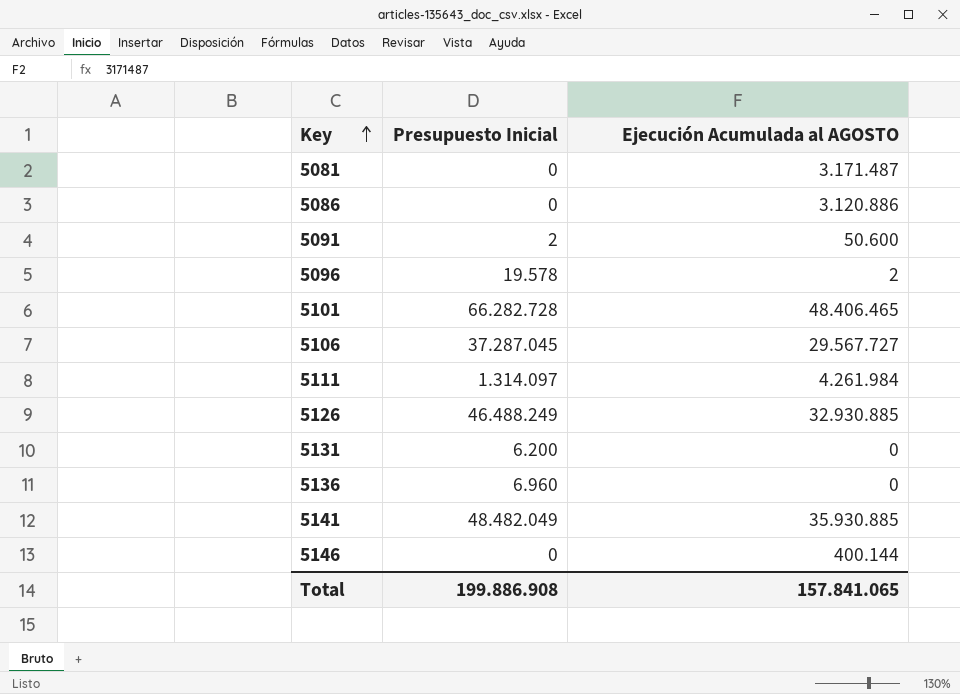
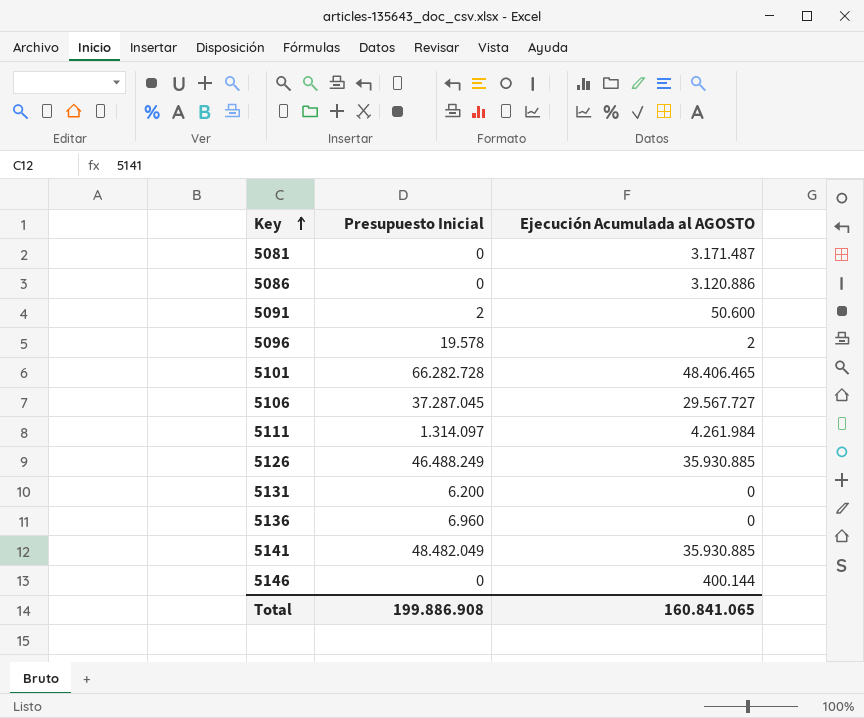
5126 | Ejecución Acumulada al AGOSTO: 32.930.885 -> 35.930.885
Total | Ejecución Acumulada al AGOSTO: 157.841.065 -> 160.841.065

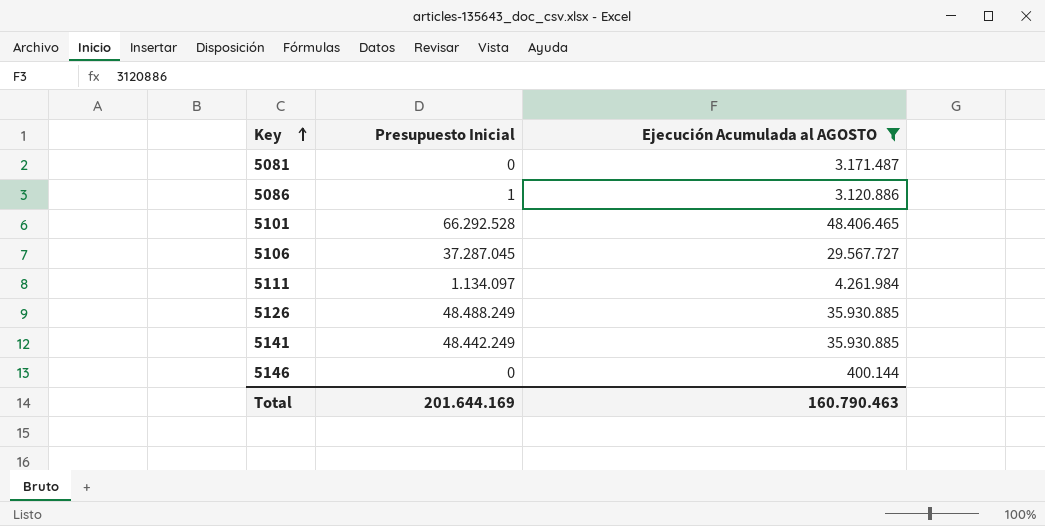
filter: none -> Ejecución Acumulada al AGOSTO >= 400.144
5086 | Presupuesto Inicial: 0 -> 1
5101 | Presupuesto Inicial: 66.282.728 -> 66.292.528
5111 | Presupuesto Inicial: 1.314.097 -> 1.134.097
5126 | Presupuesto Inicial: 46.488.249 -> 48.488.249
5141 | Presupuesto Inicial: 48.482.049 -> 48.442.249
Total | Presupuesto Inicial: 199.886.908 -> 201.644.169
Total | Ejecución Acumulada al AGOSTO: 160.841.065 -> 160.790.463

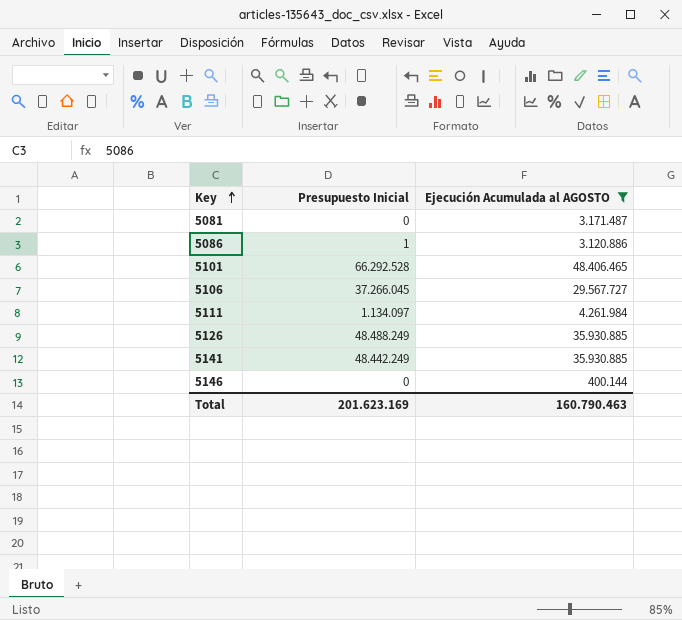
5106 | Presupuesto Inicial: 37.287.045 -> 37.266.045
Total | Presupuesto Inicial: 201.644.169 -> 201.623.169

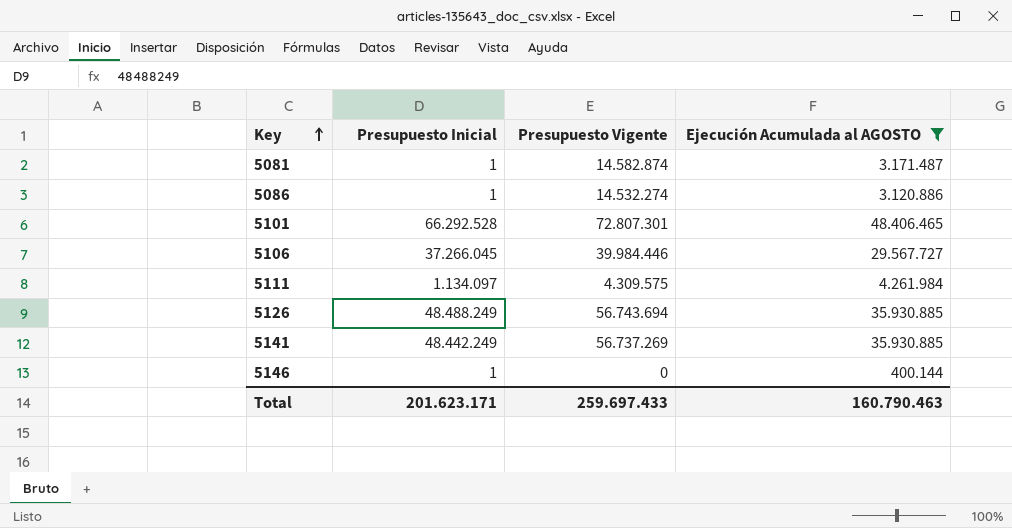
column Presupuesto Vigente | position: none -> 3
5081 | Presupuesto Inicial: 0 -> 1
5146 | Presupuesto Inicial: 0 -> 1
Total | Presupuesto Inicial: 201.623.169 -> 201.623.171

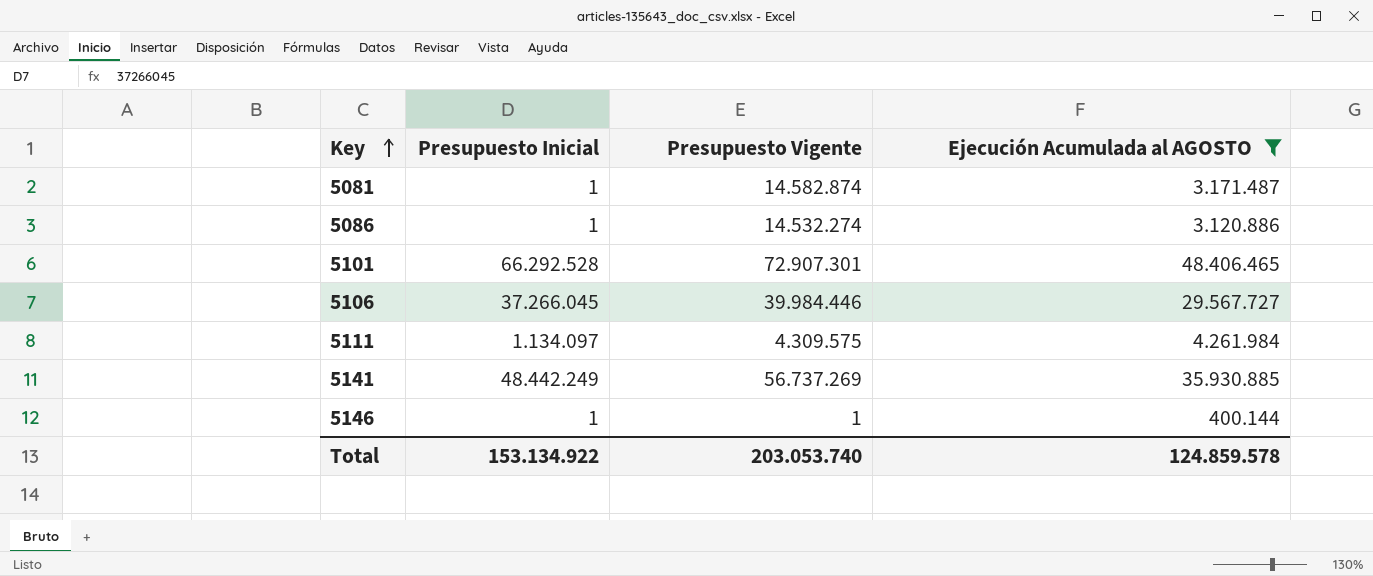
row 5126: 48.488.249 | 56.743.694 | 35.930.885 -> none
5101 | Presupuesto Vigente: 72.807.301 -> 72.907.301
5146 | Presupuesto Vigente: 0 -> 1
Total | Presupuesto Inicial: 201.623.171 -> 153.134.922
Total | Presupuesto Vigente: 259.697.433 -> 203.053.740
Total | Ejecución Acumulada al AGOSTO: 160.790.463 -> 124.859.578

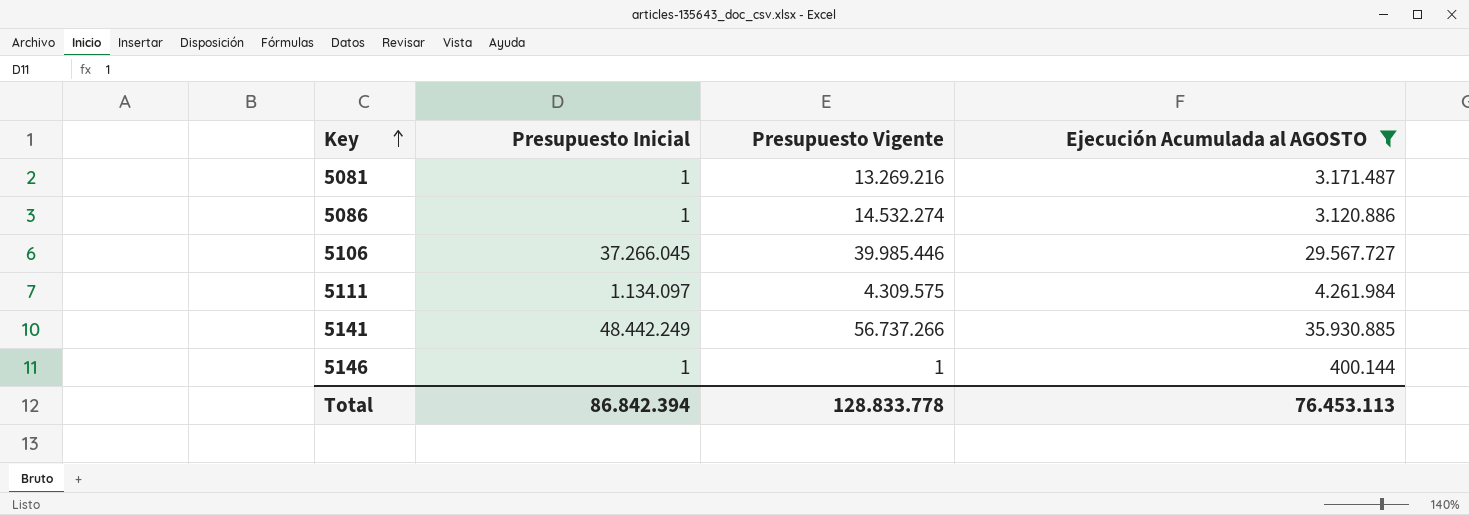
row 5101: 66.292.528 | 72.907.301 | 48.406.465 -> none
5081 | Presupuesto Vigente: 14.582.874 -> 13.269.216
5106 | Presupuesto Vigente: 39.984.446 -> 39.985.446
5141 | Presupuesto Vigente: 56.737.269 -> 56.737.266
Total | Presupuesto Inicial: 153.134.922 -> 86.842.394
Total | Presupuesto Vigente: 203.053.740 -> 128.833.778
Total | Ejecución Acumulada al AGOSTO: 124.859.578 -> 76.453.113

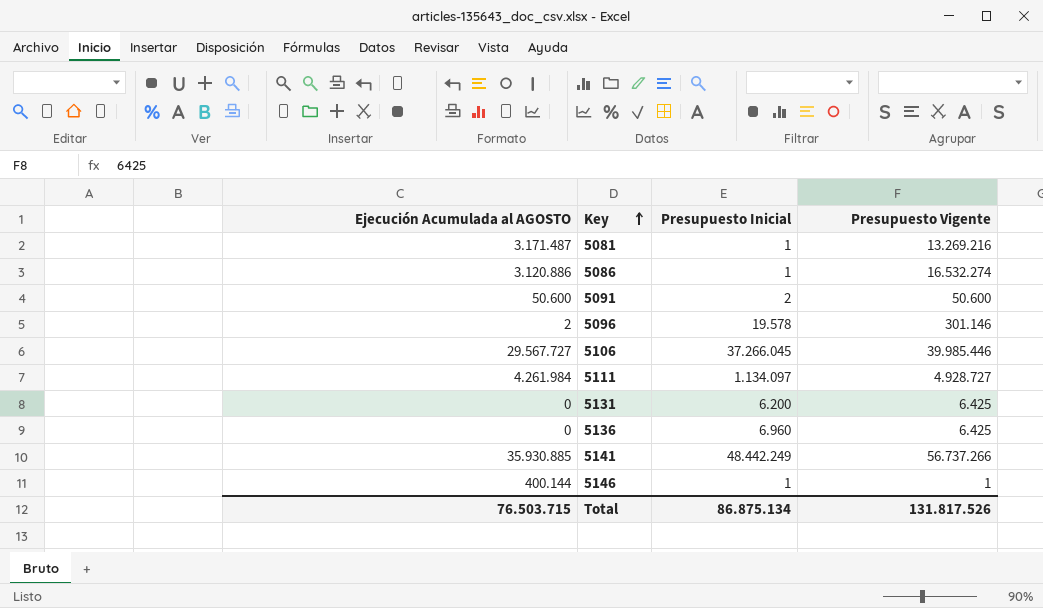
filter: Ejecución Acumulada al AGOSTO >= 400.144 -> none
column Ejecución Acumulada al AGOSTO | position: 4 -> 1
5086 | Presupuesto Vigente: 14.532.274 -> 16.532.274
5111 | Presupuesto Vigente: 4.309.575 -> 4.928.727
Total | Ejecución Acumulada al AGOSTO: 76.453.113 -> 76.503.715
Total | Presupuesto Inicial: 86.842.394 -> 86.875.134
Total | Presupuesto Vigente: 128.833.778 -> 131.817.526

